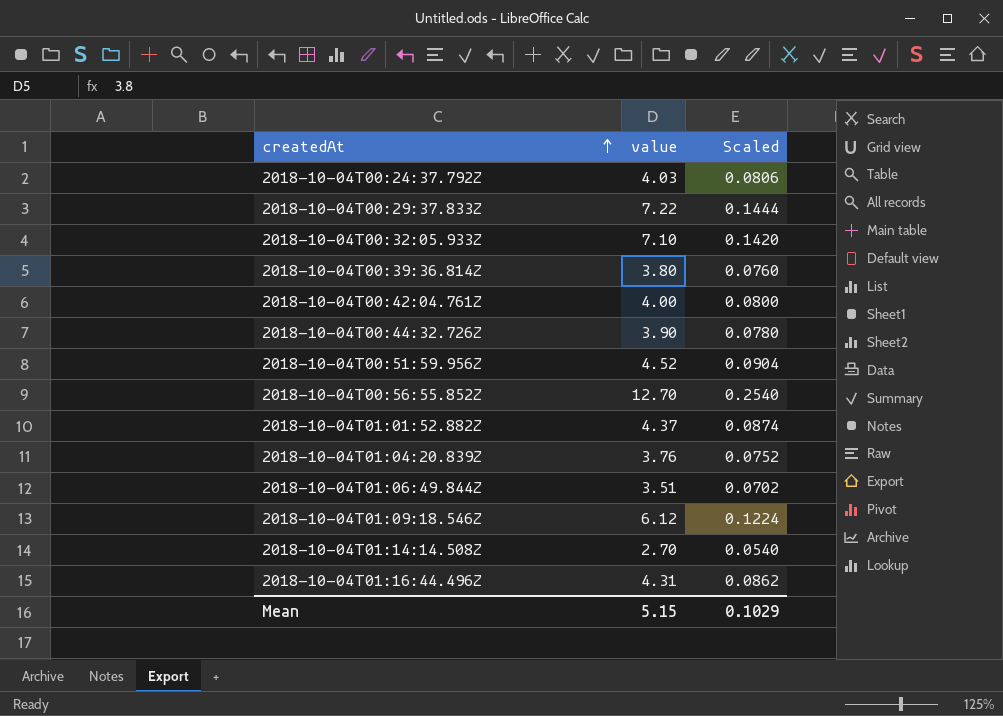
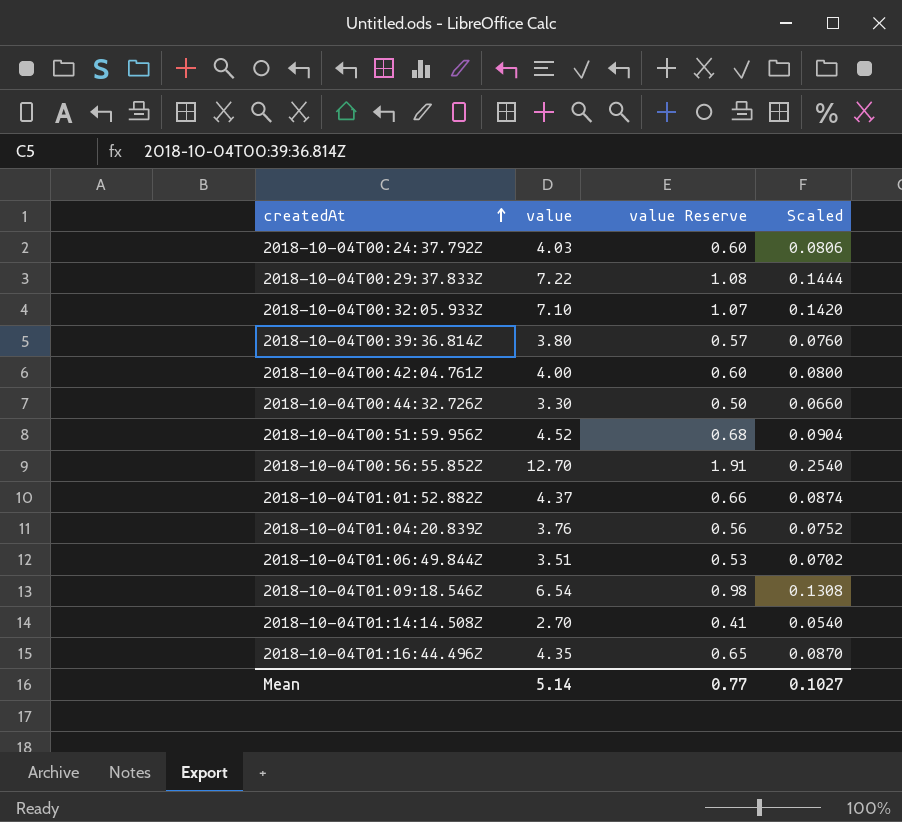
column value Reserve | formula: none -> [value] * 0.15
2018-10-04T00:44:32.726Z | value: 3.90 -> 3.30
2018-10-04T00:44:32.726Z | Scaled: 0.0780 -> 0.0660
2018-10-04T01:09:18.546Z | value: 6.12 -> 6.54
2018-10-04T01:09:18.546Z | Scaled: 0.1224 -> 0.1308
2018-10-04T01:16:44.496Z | value: 4.31 -> 4.35
2018-10-04T01:16:44.496Z | Scaled: 0.0862 -> 0.0870
Mean | value: 5.15 -> 5.14
Mean | Scaled: 0.1029 -> 0.1027

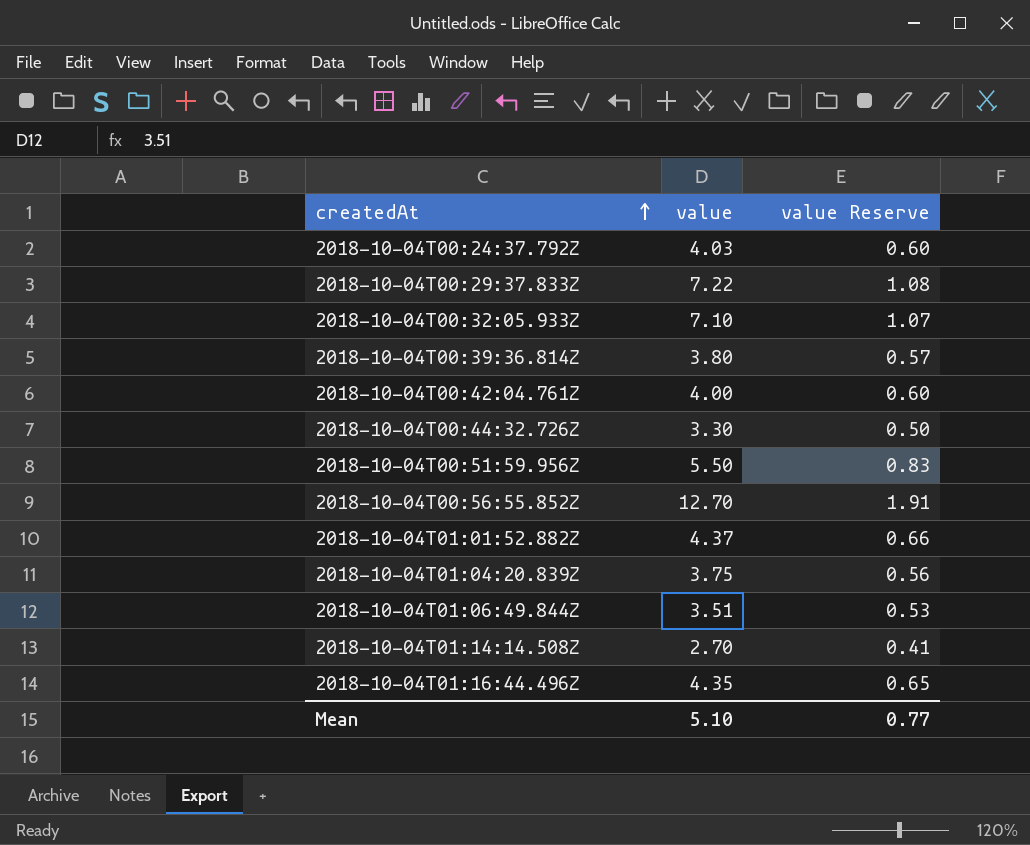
column Scaled | formula: [value] * 0.02 -> none
row 2018-10-04T01:09:18.546Z: 6.54 | 0.98 | 0.1308 -> none
2018-10-04T00:51:59.956Z | value: 4.52 -> 5.50
2018-10-04T00:51:59.956Z | value Reserve: 0.68 -> 0.83
2018-10-04T01:04:20.839Z | value: 3.76 -> 3.75
Mean | value: 5.14 -> 5.10

